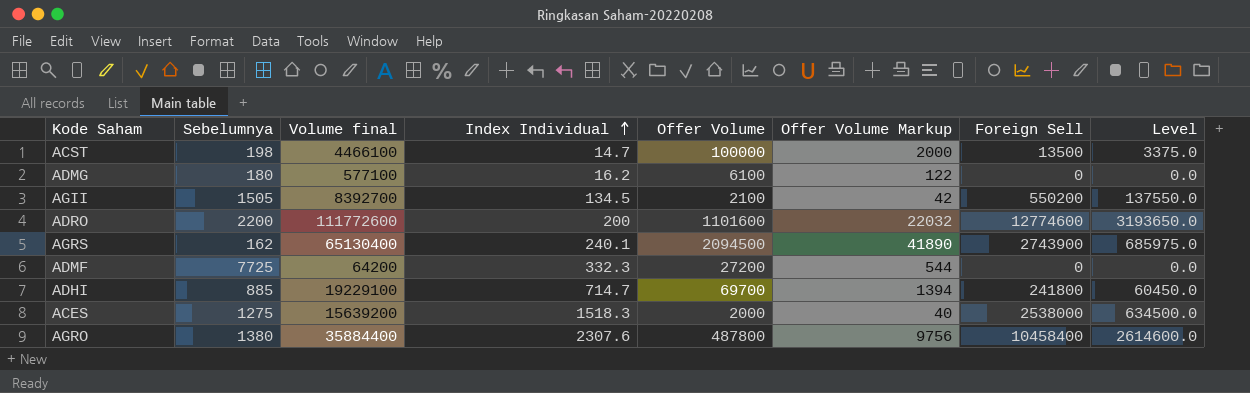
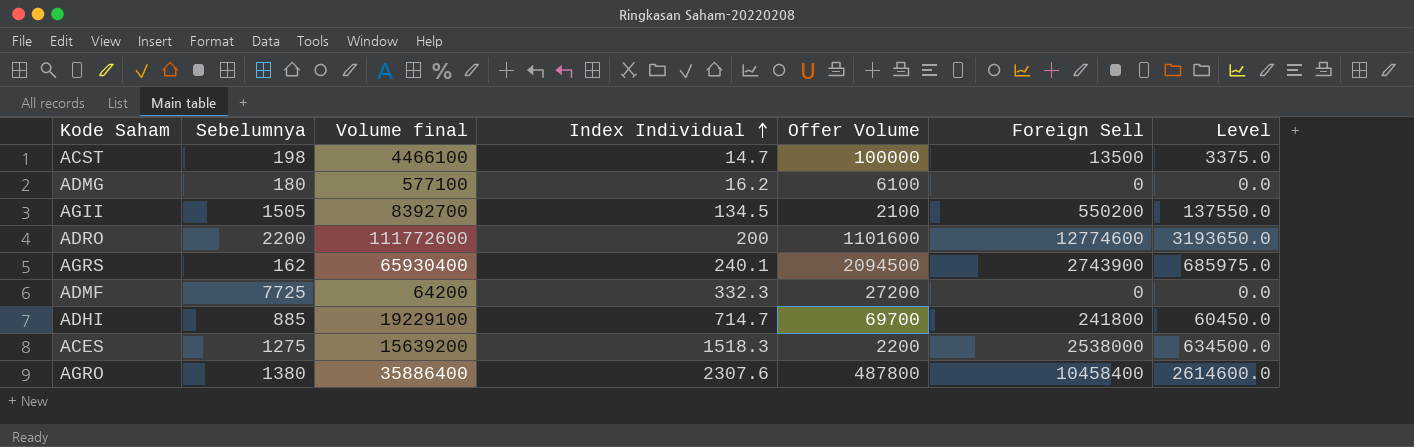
column Offer Volume Markup | formula: [Offer Volume] * 0.02 -> none
AGRS | Volume final: 65130400 -> 65930400
ACES | Offer Volume: 2000 -> 2200
AGRO | Volume final: 35884400 -> 35886400

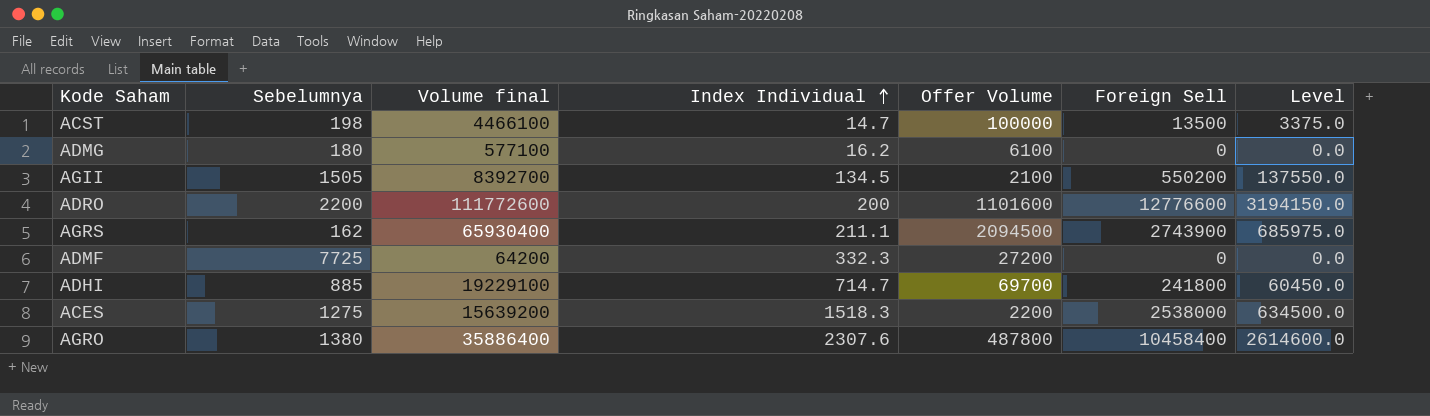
ADRO | Foreign Sell: 12774600 -> 12776600
ADRO | Level: 3193650.0 -> 3194150.0
AGRS | Index Individual: 240.1 -> 211.1

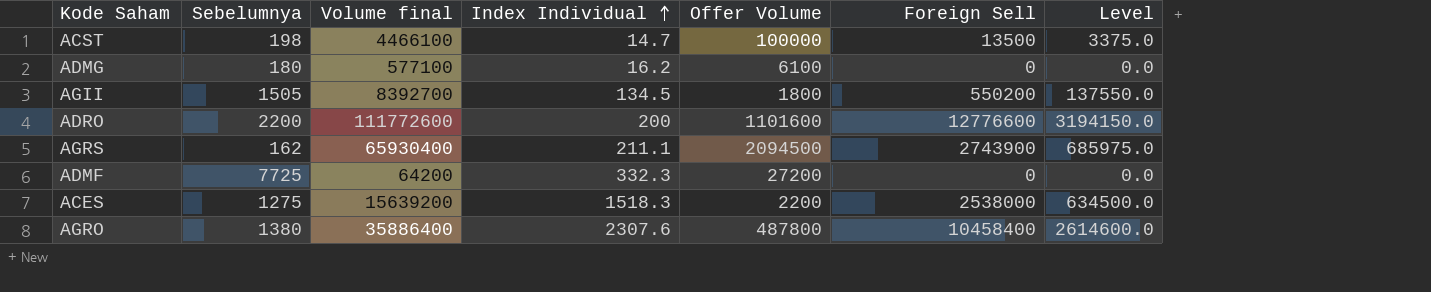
row ADHI: 885 | 19229100 | 714.7 | 69700 | 241800 | 60450.0 -> none
AGII | Offer Volume: 2100 -> 1800

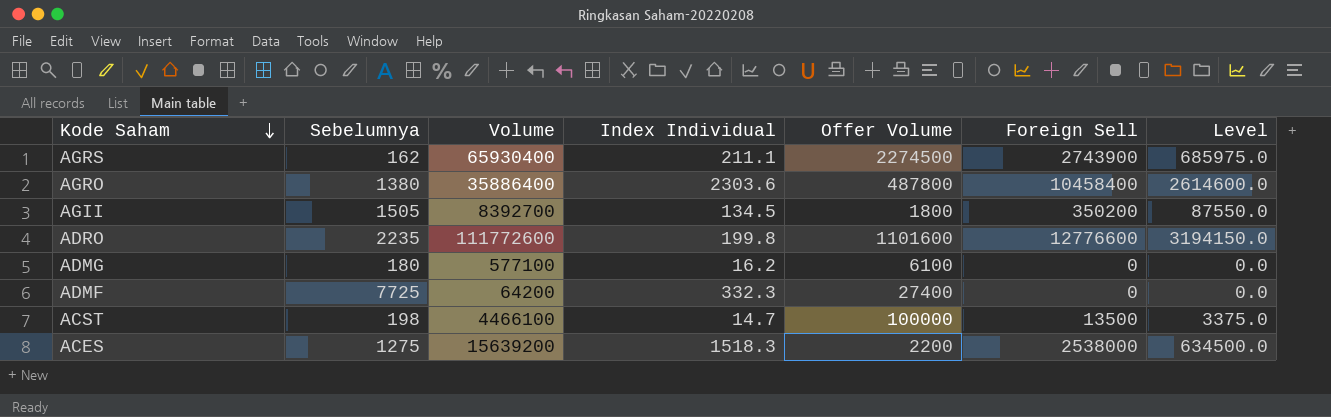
row order: Index Individual ascending -> Kode Saham descending
column name: Volume final -> Volume
AGRS | Offer Volume: 2094500 -> 2274500
AGRO | Index Individual: 2307.6 -> 2303.6
AGII | Foreign Sell: 550200 -> 350200
AGII | Level: 137550.0 -> 87550.0
ADRO | Sebelumnya: 2200 -> 2235
ADRO | Index Individual: 200 -> 199.8
ADMF | Offer Volume: 27200 -> 27400

